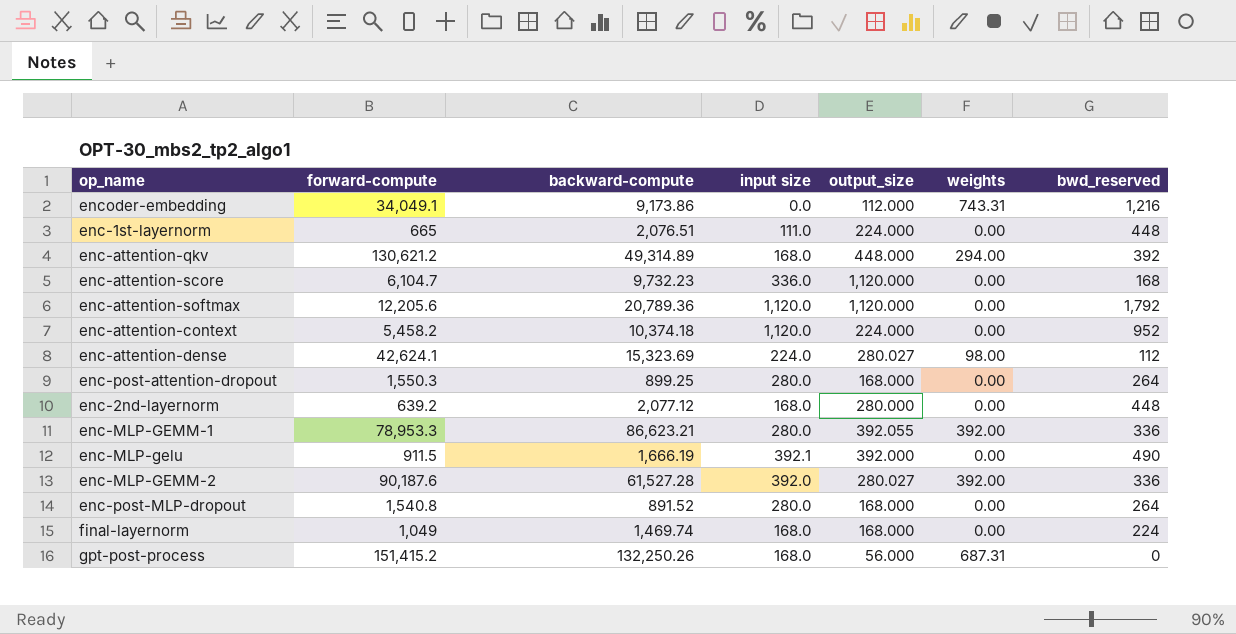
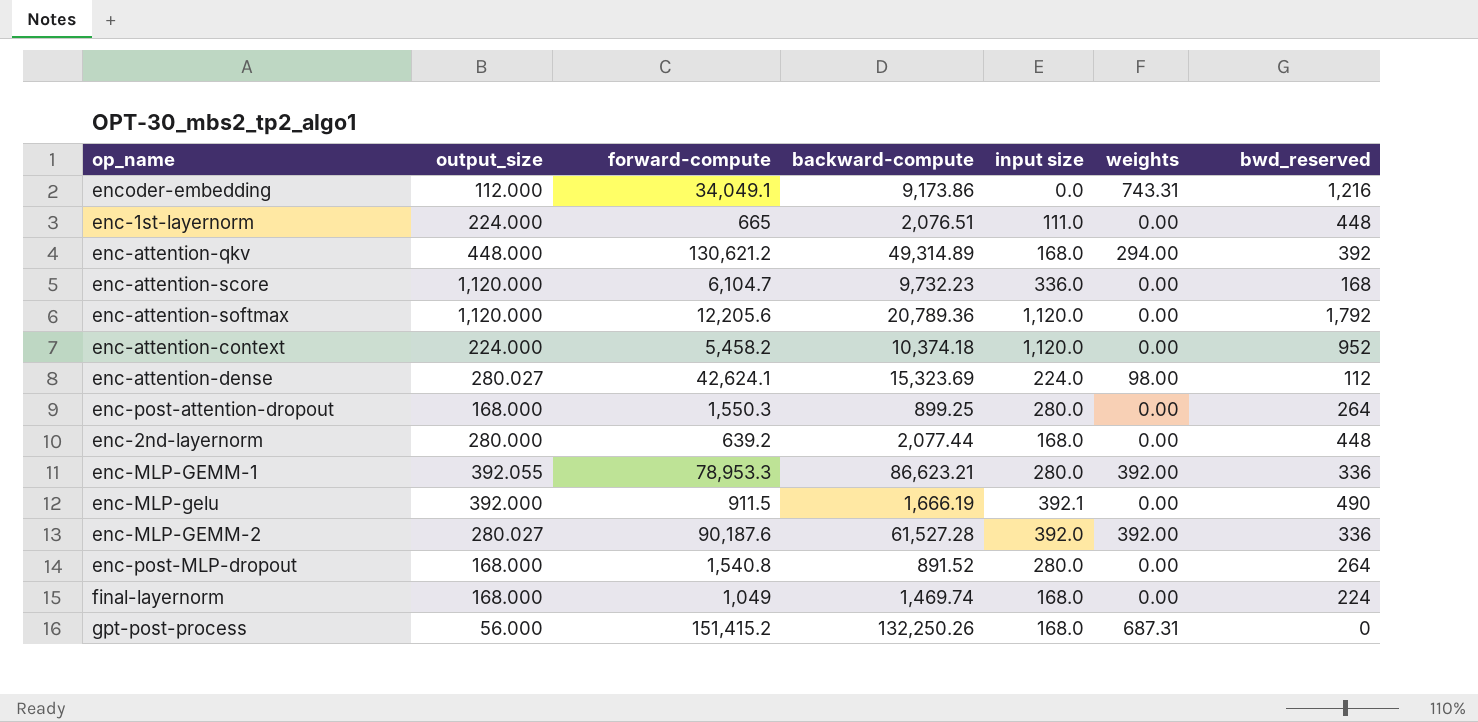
column output_size | position: 5 -> 2
enc-2nd-layernorm | backward-compute: 2,077.12 -> 2,077.44

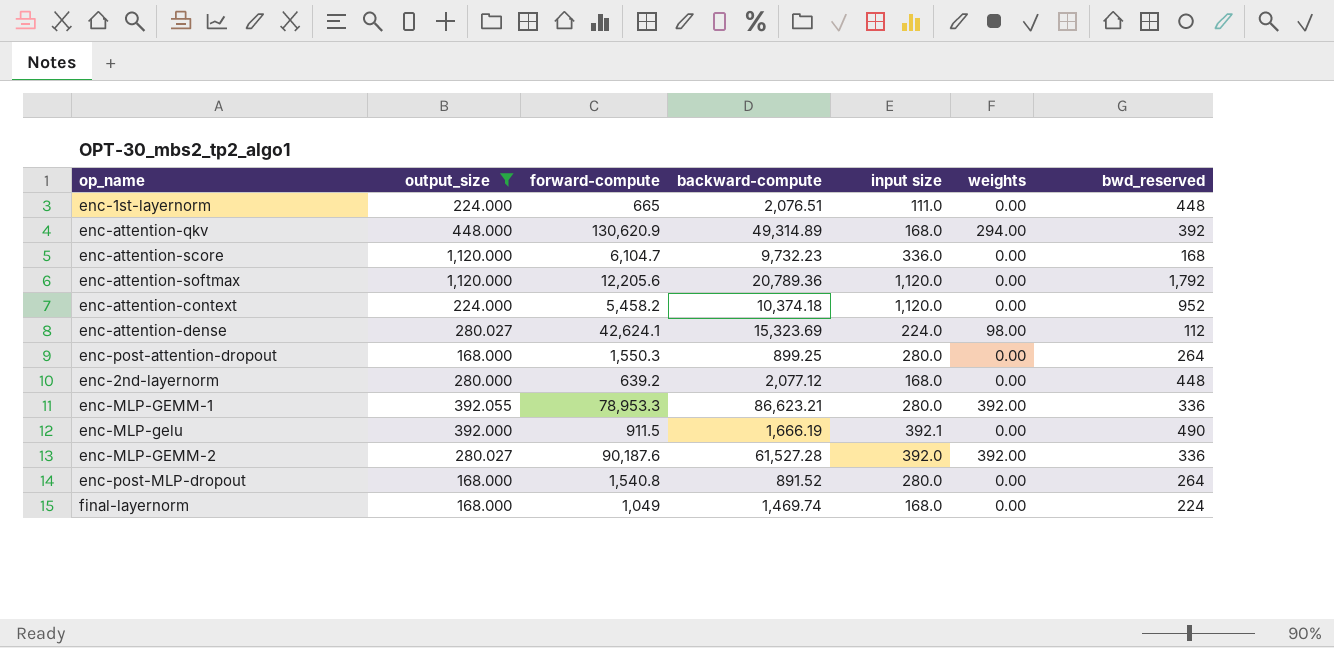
filter: none -> output_size >= 168.000
enc-attention-qkv | forward-compute: 130,621.2 -> 130,620.9
enc-2nd-layernorm | backward-compute: 2,077.44 -> 2,077.12

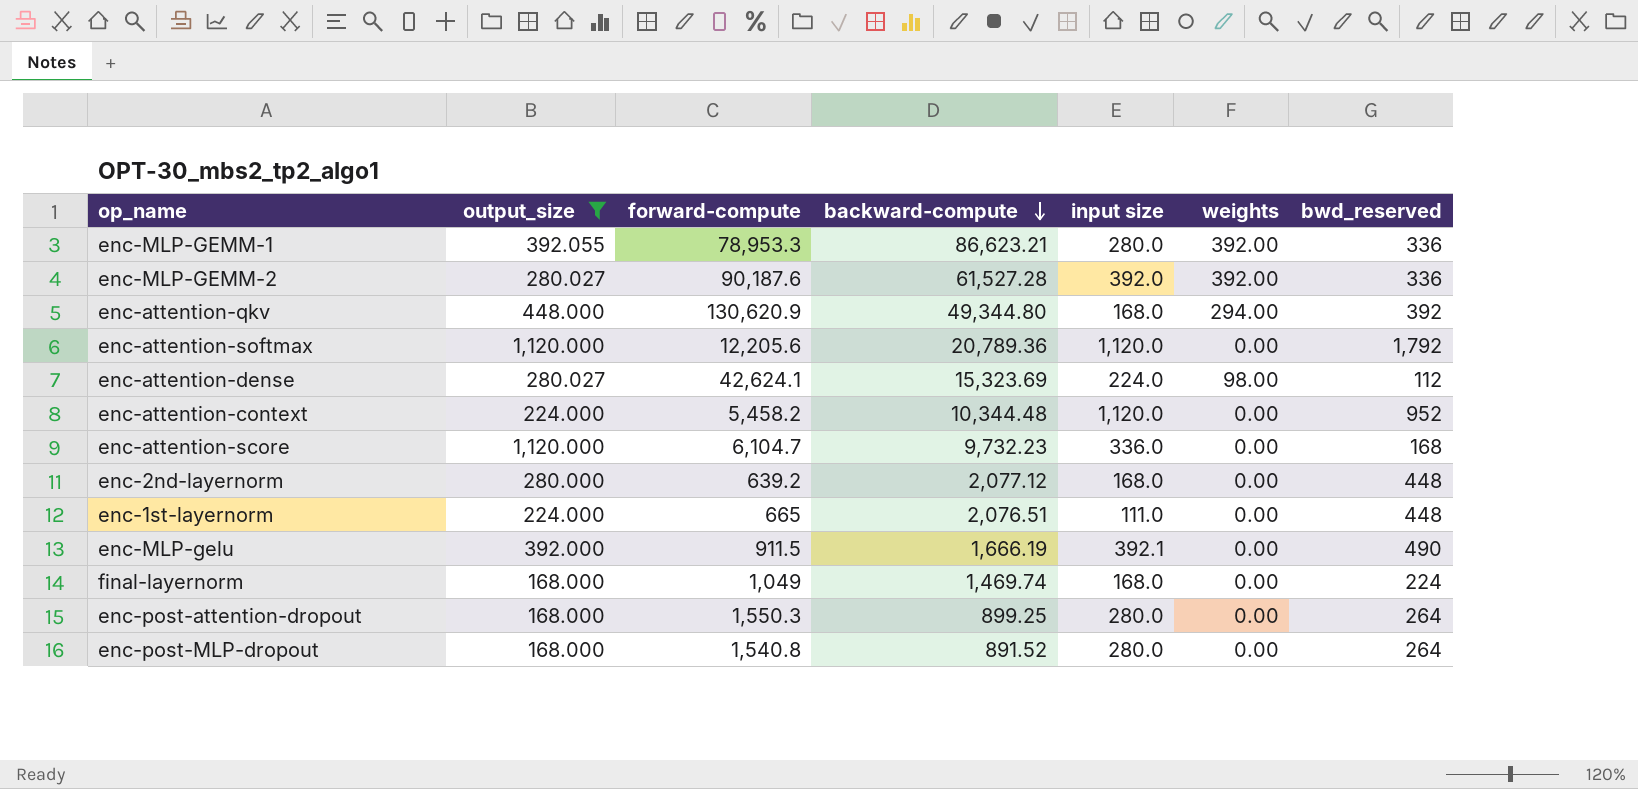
row order: none -> backward-compute descending
enc-attention-qkv | backward-compute: 49,314.89 -> 49,344.80
enc-attention-context | backward-compute: 10,374.18 -> 10,344.48

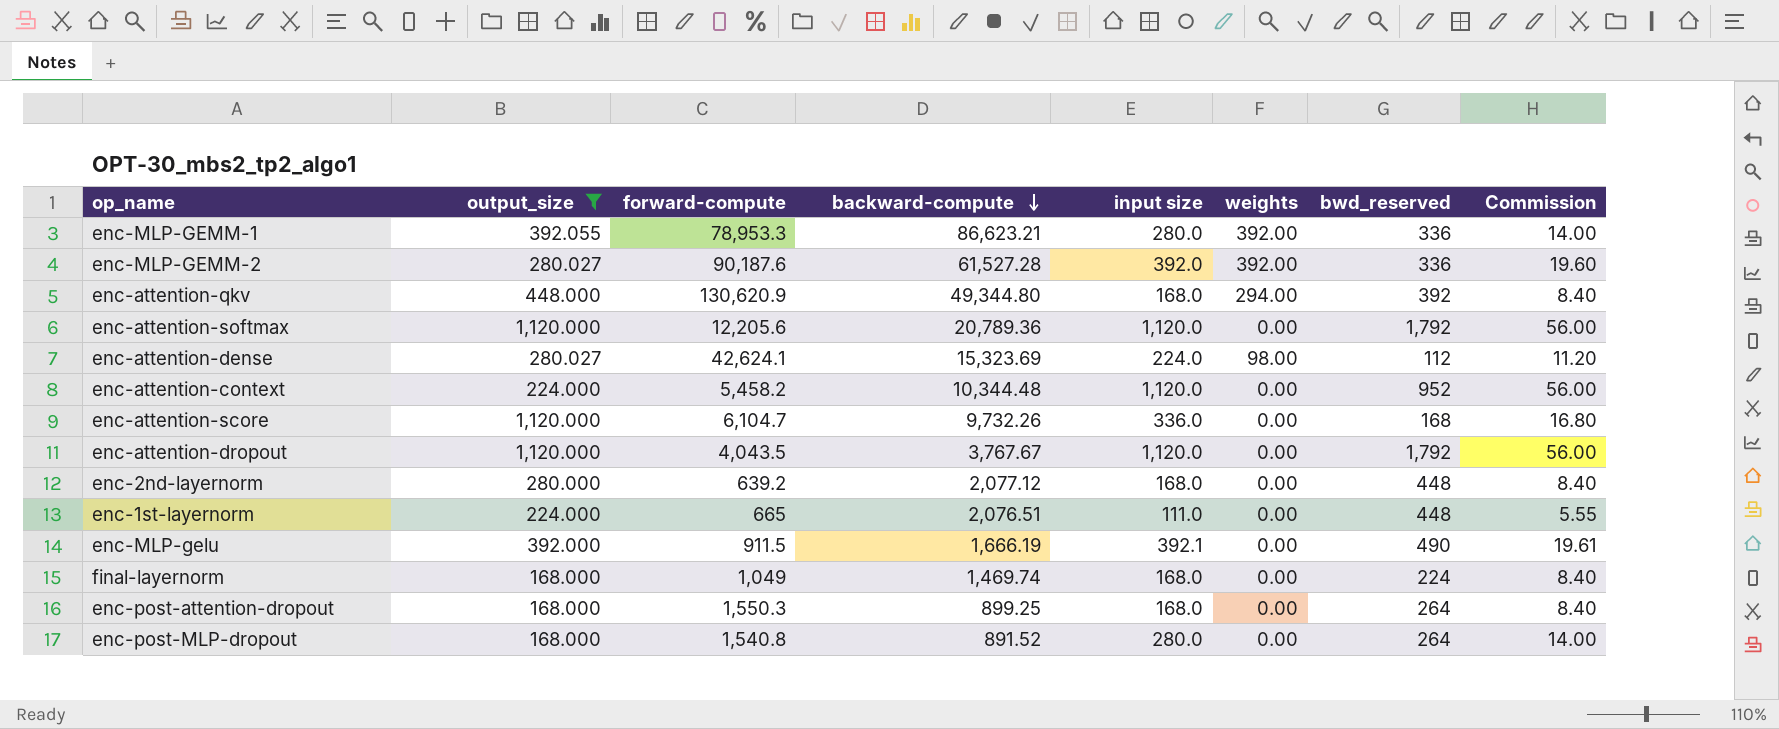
column Commission | formula: none -> [input size] * 0.05
enc-attention-score | backward-compute: 9,732.23 -> 9,732.26
row enc-attention-dropout: none -> 1,120.000 | 4,043.5 | 3,767.67 | 1,120.0 | 0.00 | 1,792 | 56.00
enc-post-attention-dropout | input size: 280.0 -> 168.0

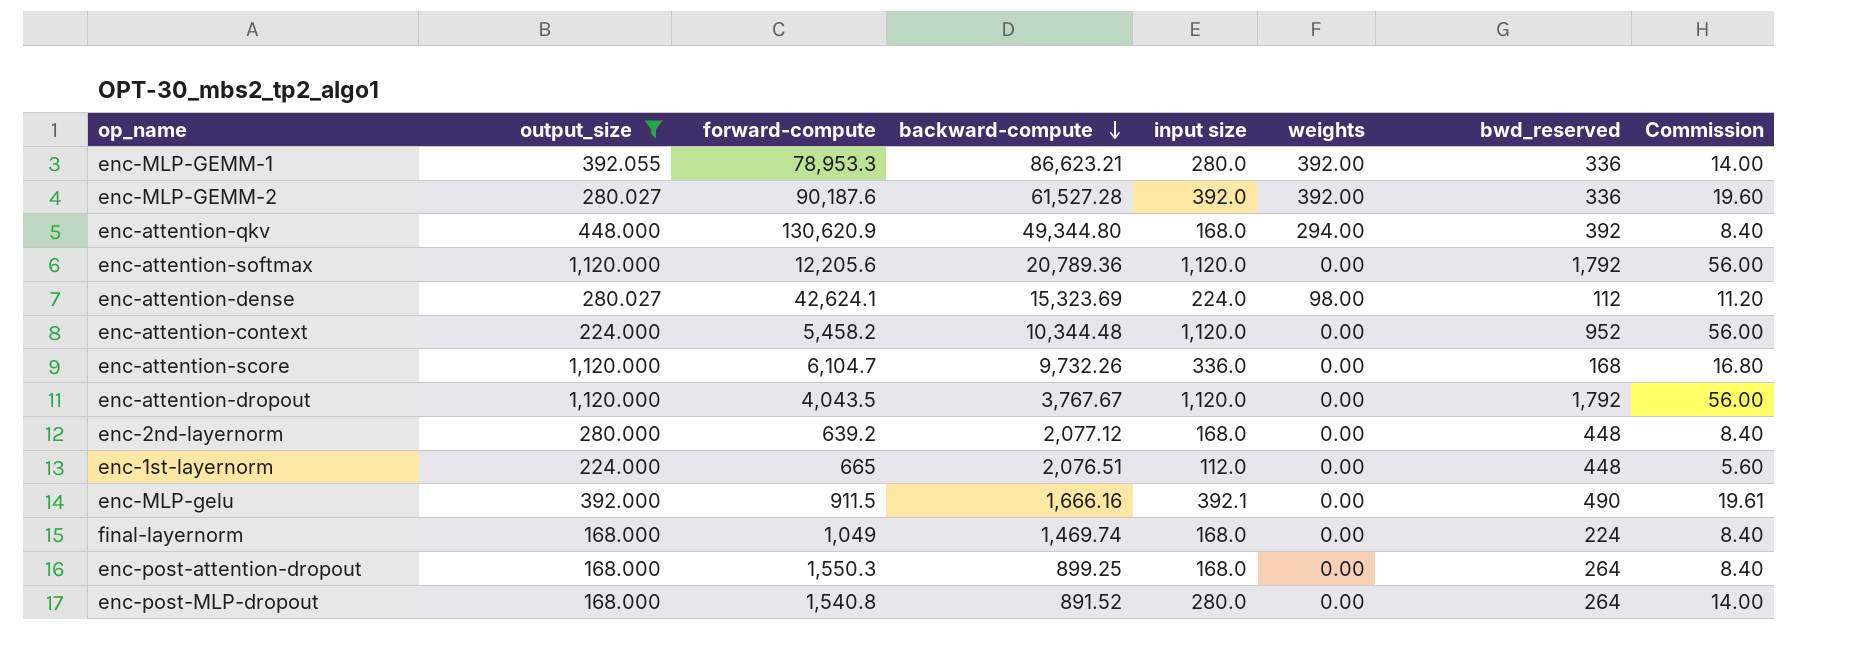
enc-1st-layernorm | input size: 111.0 -> 112.0
enc-1st-layernorm | Commission: 5.55 -> 5.60
enc-MLP-gelu | backward-compute: 1,666.19 -> 1,666.16

